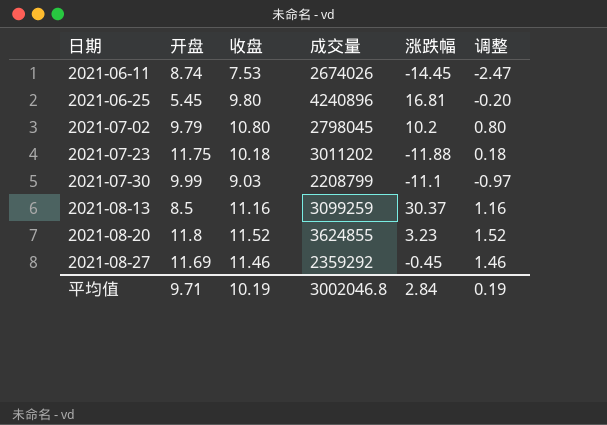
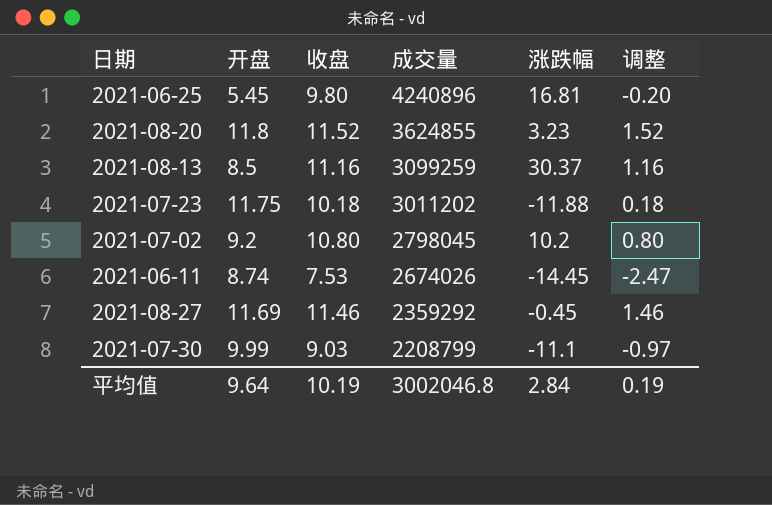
row order: 日期 ascending -> 成交量 descending
2021-07-02 | 开盘: 9.79 -> 9.2
平均值 | 开盘: 9.71 -> 9.64

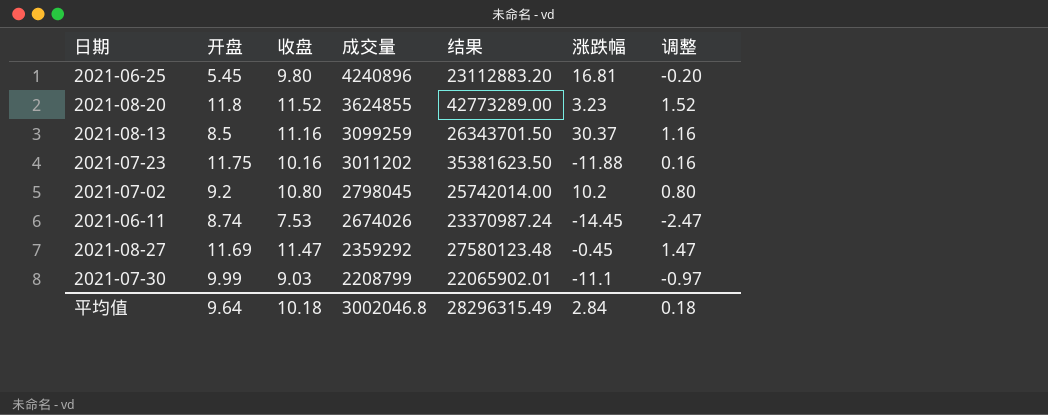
column 结果 | formula: none -> [开盘] * [成交量]
2021-07-23 | 收盘: 10.18 -> 10.16
2021-07-23 | 调整: 0.18 -> 0.16
2021-08-27 | 收盘: 11.46 -> 11.47
2021-08-27 | 调整: 1.46 -> 1.47
平均值 | 收盘: 10.19 -> 10.18
平均值 | 调整: 0.19 -> 0.18

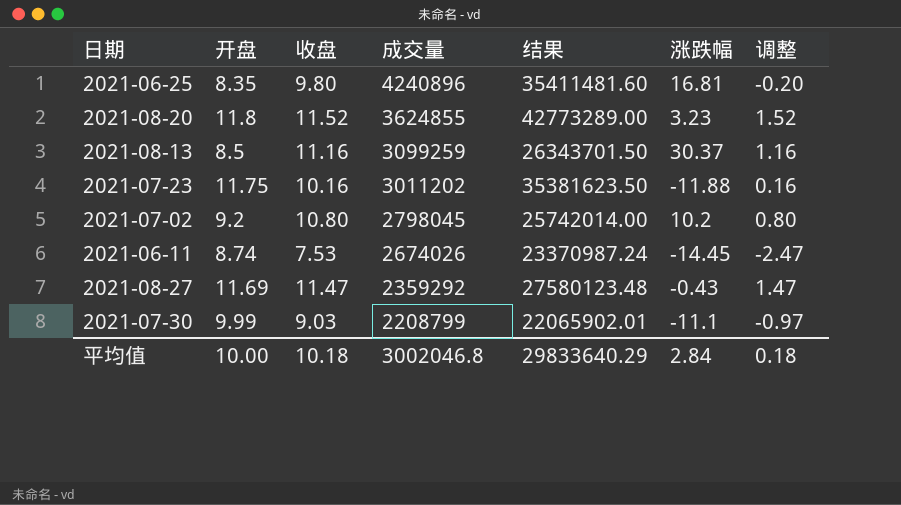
2021-06-25 | 开盘: 5.45 -> 8.35
2021-06-25 | 结果: 23112883.20 -> 35411481.60
2021-08-27 | 涨跌幅: -0.45 -> -0.43
平均值 | 开盘: 9.64 -> 10.00
平均值 | 结果: 28296315.49 -> 29833640.29

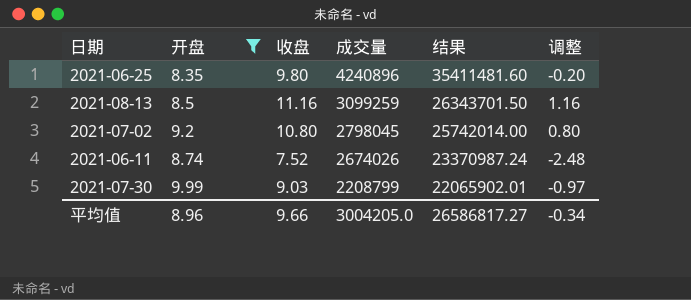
filter: none -> 开盘 <= 9.99
column 涨跌幅 | position: 6 -> none
2021-06-11 | 收盘: 7.53 -> 7.52
2021-06-11 | 调整: -2.47 -> -2.48
平均值 | 开盘: 10.00 -> 8.96
平均值 | 收盘: 10.18 -> 9.66
平均值 | 成交量: 3002046.8 -> 3004205.0
平均值 | 结果: 29833640.29 -> 26586817.27
平均值 | 调整: 0.18 -> -0.34

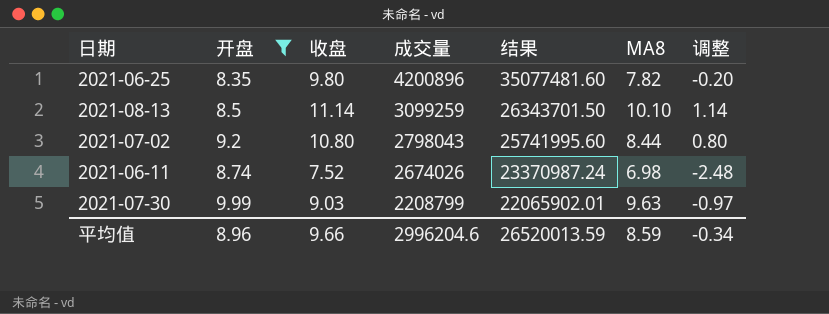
column MA8 | position: none -> 6
2021-06-25 | 成交量: 4240896 -> 4200896
2021-06-25 | 结果: 35411481.60 -> 35077481.60
2021-08-13 | 收盘: 11.16 -> 11.14
2021-08-13 | 调整: 1.16 -> 1.14
2021-07-02 | 成交量: 2798045 -> 2798043
2021-07-02 | 结果: 25742014.00 -> 25741995.60
平均值 | 成交量: 3004205.0 -> 2996204.6
平均值 | 结果: 26586817.27 -> 26520013.59

